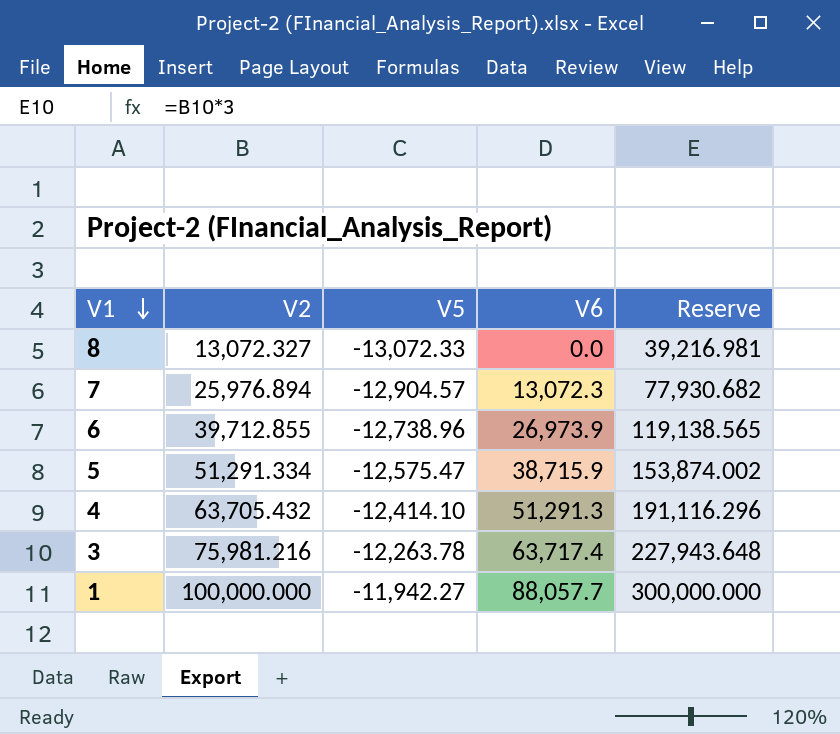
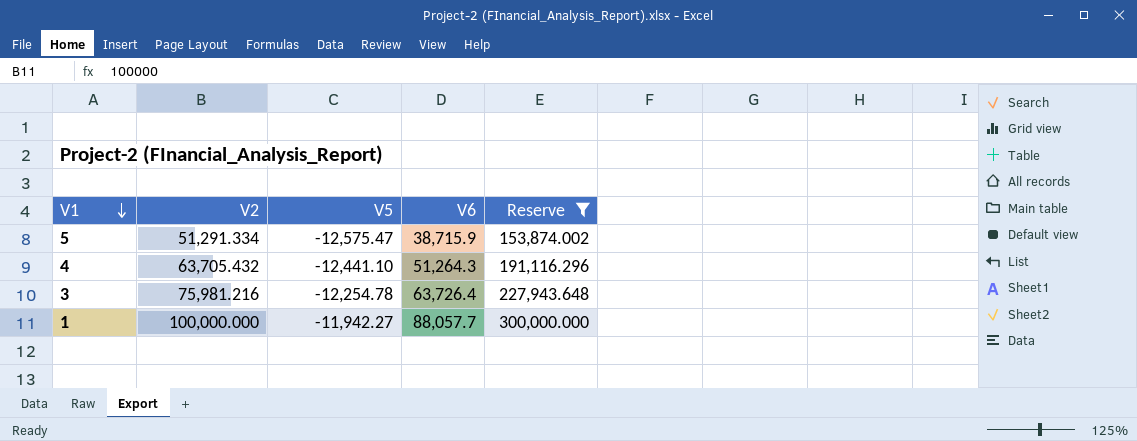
filter: none -> Reserve >= 153,874.002
4 | V5: -12,414.10 -> -12,441.10
4 | V6: 51,291.3 -> 51,264.3
3 | V5: -12,263.78 -> -12,254.78
3 | V6: 63,717.4 -> 63,726.4

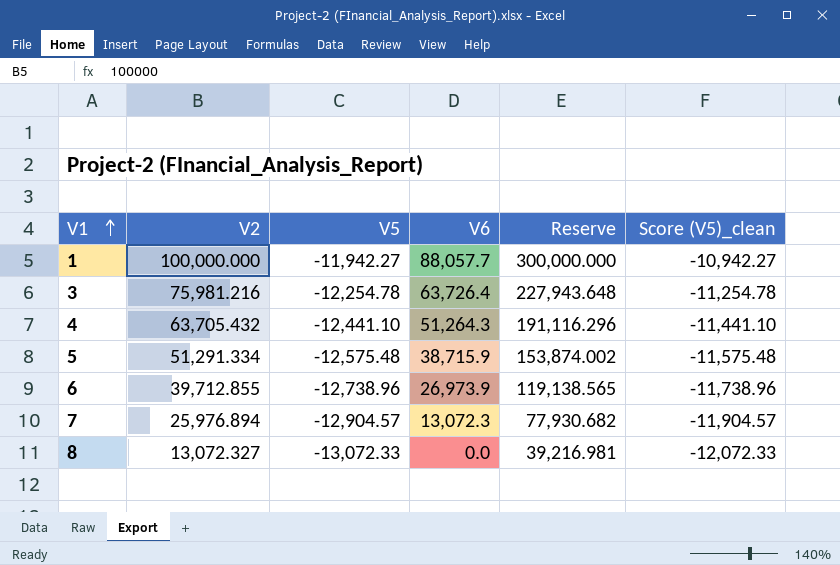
filter: Reserve >= 153,874.002 -> none
row order: V1 descending -> V1 ascending
column Score (V5)_clean | formula: none -> [V5] + 1000
5 | V5: -12,575.47 -> -12,575.48

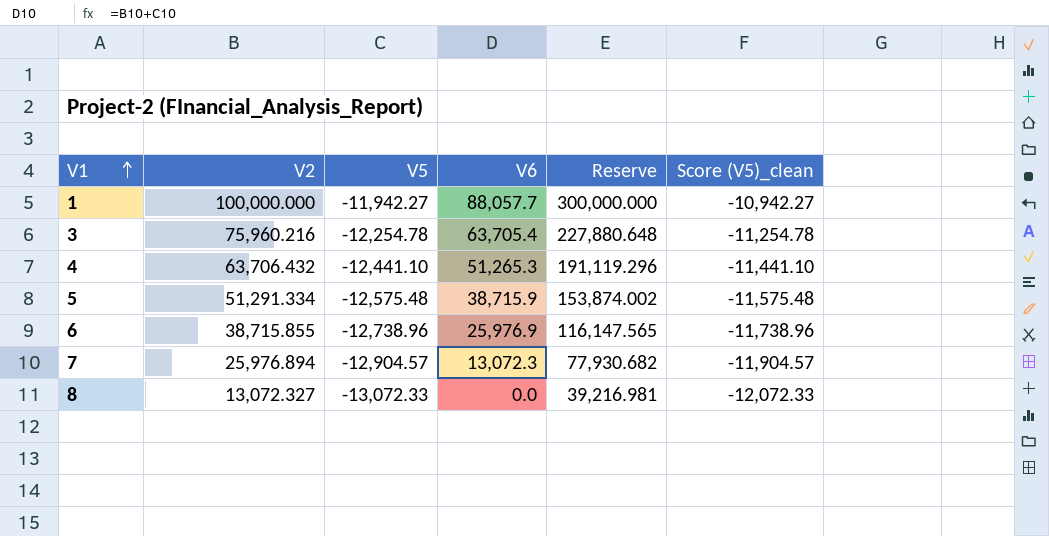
3 | V2: 75,981.216 -> 75,960.216
3 | V6: 63,726.4 -> 63,705.4
3 | Reserve: 227,943.648 -> 227,880.648
4 | V2: 63,705.432 -> 63,706.432
4 | V6: 51,264.3 -> 51,265.3
4 | Reserve: 191,116.296 -> 191,119.296
6 | V2: 39,712.855 -> 38,715.855
6 | V6: 26,973.9 -> 25,976.9
6 | Reserve: 119,138.565 -> 116,147.565

